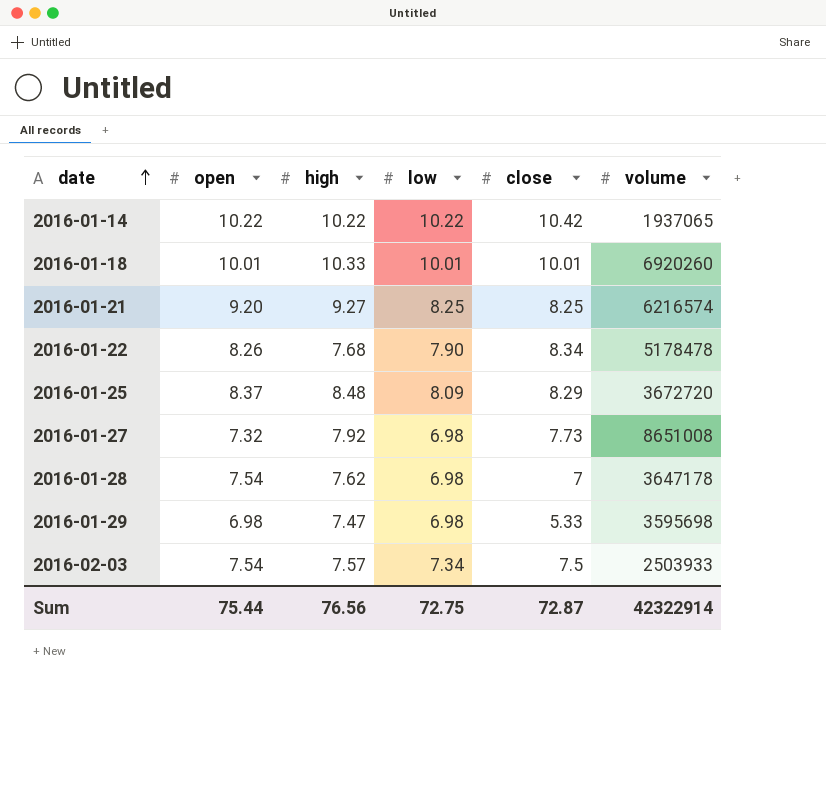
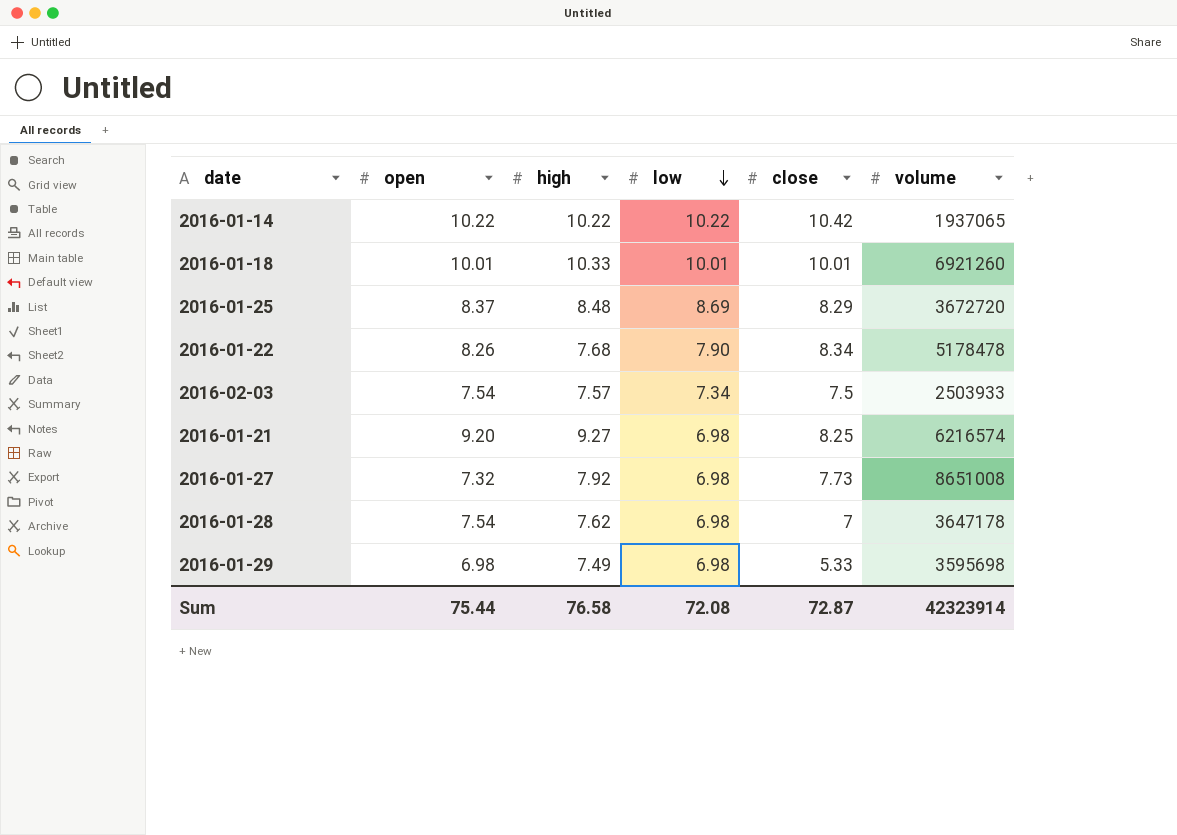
row order: date ascending -> low descending
2016-01-18 | volume: 6920260 -> 6921260
2016-01-25 | low: 8.09 -> 8.69
2016-01-21 | low: 8.25 -> 6.98
2016-01-29 | high: 7.47 -> 7.49
Sum | high: 76.56 -> 76.58
Sum | low: 72.75 -> 72.08
Sum | volume: 42322914 -> 42323914

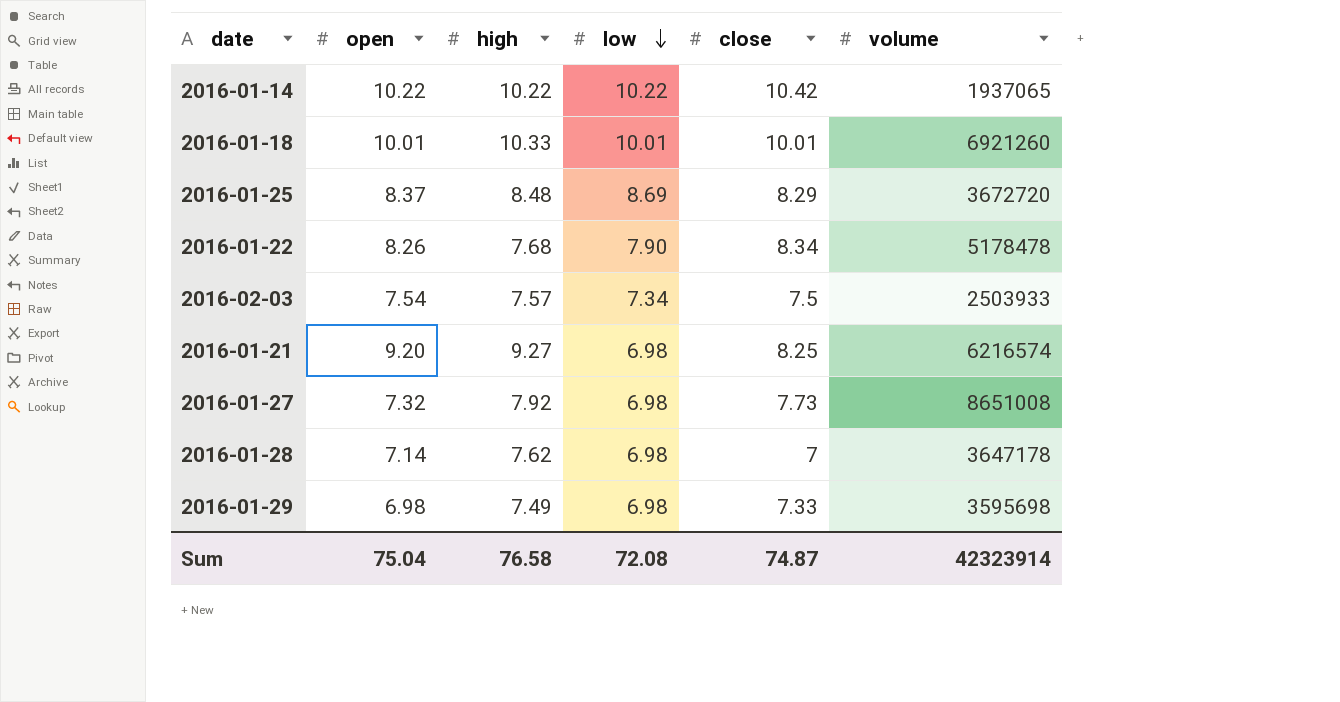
2016-01-28 | open: 7.54 -> 7.14
2016-01-29 | close: 5.33 -> 7.33
Sum | open: 75.44 -> 75.04
Sum | close: 72.87 -> 74.87

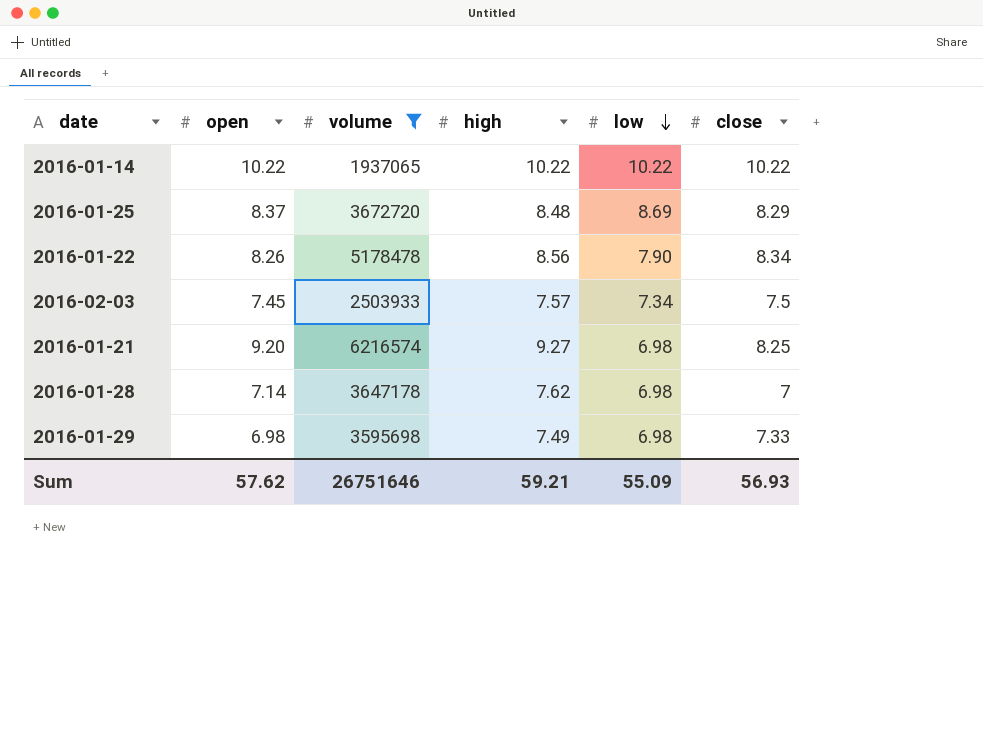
filter: none -> volume <= 6216574
column volume | position: 6 -> 3
2016-01-14 | close: 10.42 -> 10.22
2016-01-22 | high: 7.68 -> 8.56
2016-02-03 | open: 7.54 -> 7.45
Sum | open: 75.04 -> 57.62
Sum | volume: 42323914 -> 26751646
Sum | high: 76.58 -> 59.21
Sum | low: 72.08 -> 55.09
Sum | close: 74.87 -> 56.93

